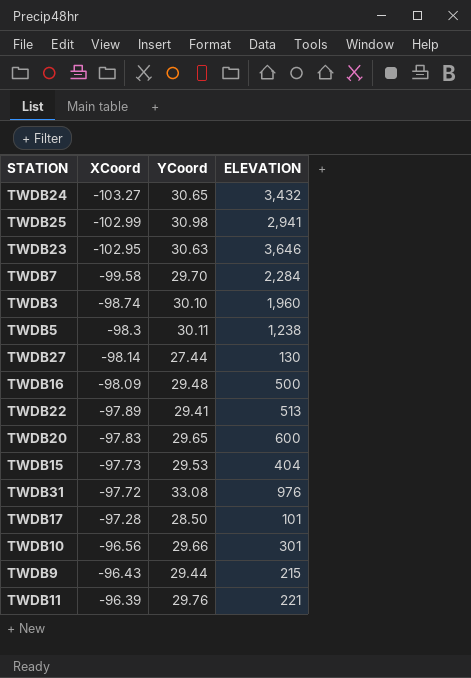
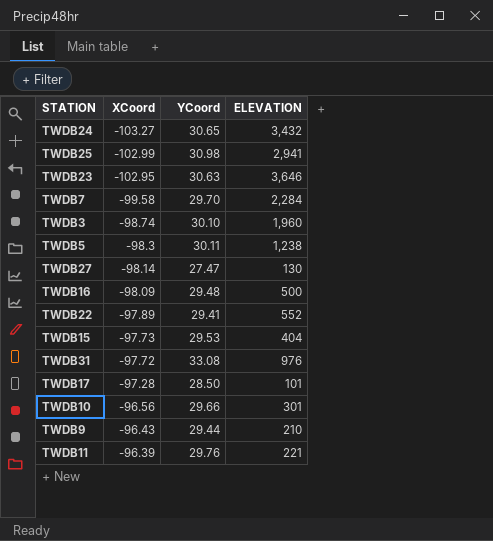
row TWDB20: -97.83 | 29.65 | 600 -> none
TWDB27 | YCoord: 27.44 -> 27.47
TWDB22 | ELEVATION: 513 -> 552
TWDB9 | ELEVATION: 215 -> 210

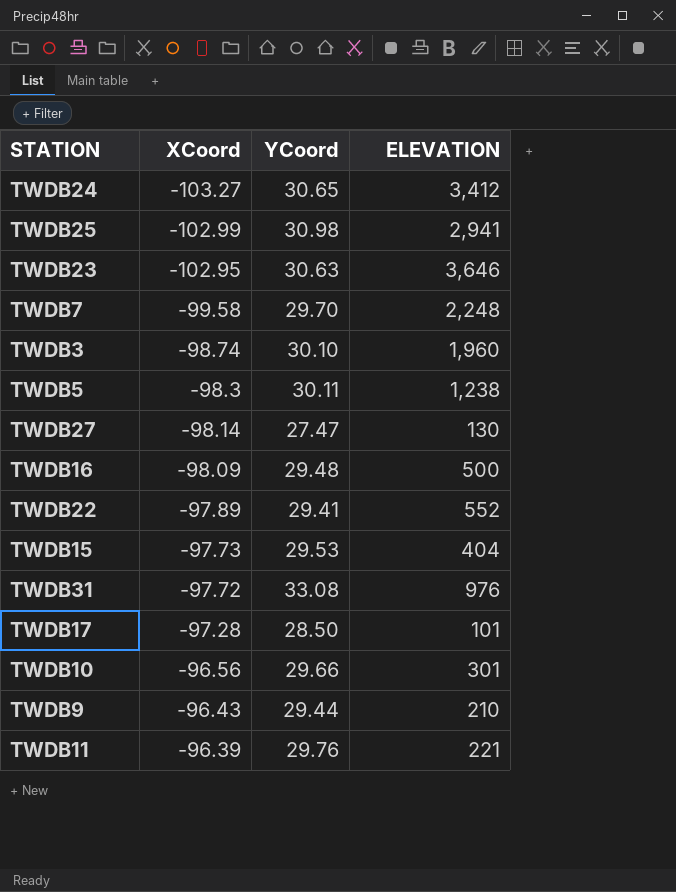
TWDB24 | ELEVATION: 3,432 -> 3,412
TWDB7 | ELEVATION: 2,284 -> 2,248

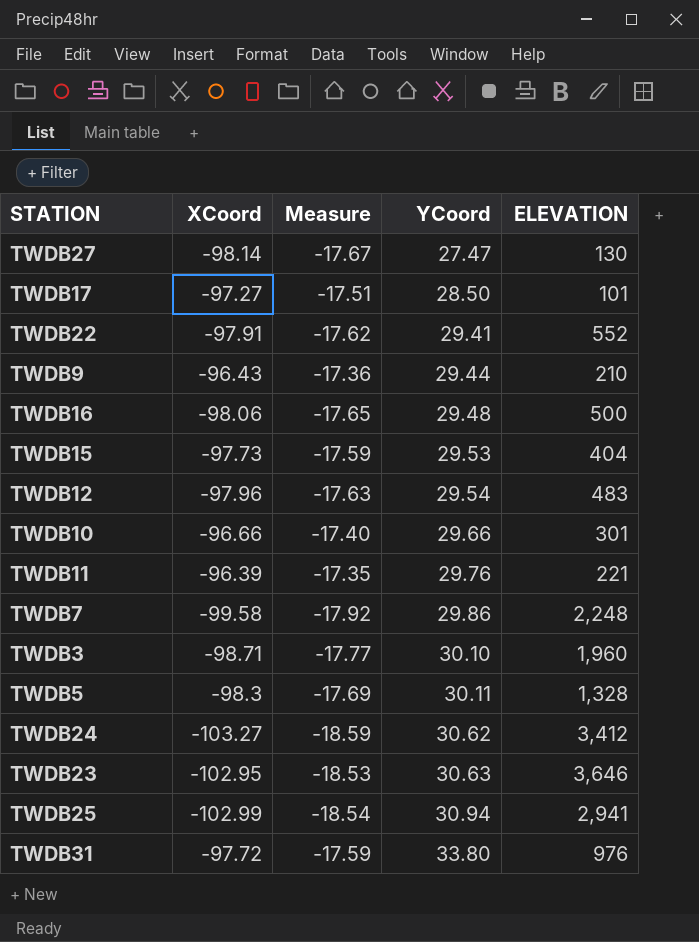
row order: XCoord ascending -> YCoord ascending
column Measure | formula: none -> [XCoord] * 0.18
TWDB17 | XCoord: -97.28 -> -97.27
TWDB22 | XCoord: -97.89 -> -97.91
TWDB16 | XCoord: -98.09 -> -98.06
row TWDB12: none -> -97.96 | -17.63 | 29.54 | 483
TWDB10 | XCoord: -96.56 -> -96.66
TWDB7 | YCoord: 29.70 -> 29.86
TWDB3 | XCoord: -98.74 -> -98.71
TWDB5 | ELEVATION: 1,238 -> 1,328
TWDB24 | YCoord: 30.65 -> 30.62
TWDB25 | YCoord: 30.98 -> 30.94
TWDB31 | YCoord: 33.08 -> 33.80

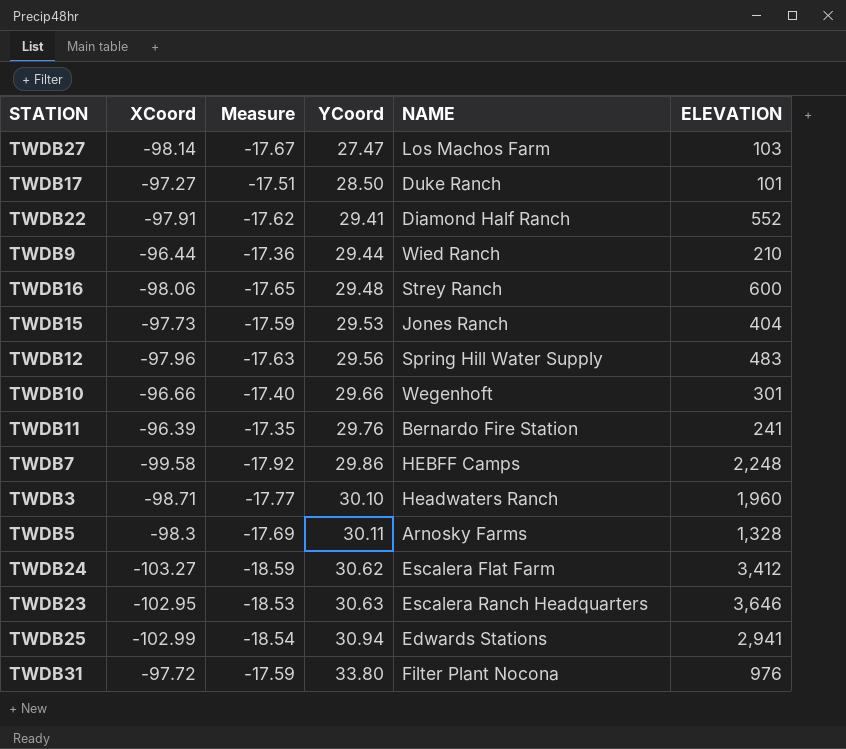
column NAME | position: none -> 5
TWDB27 | ELEVATION: 130 -> 103
TWDB9 | XCoord: -96.43 -> -96.44
TWDB16 | ELEVATION: 500 -> 600
TWDB12 | YCoord: 29.54 -> 29.56
TWDB11 | ELEVATION: 221 -> 241

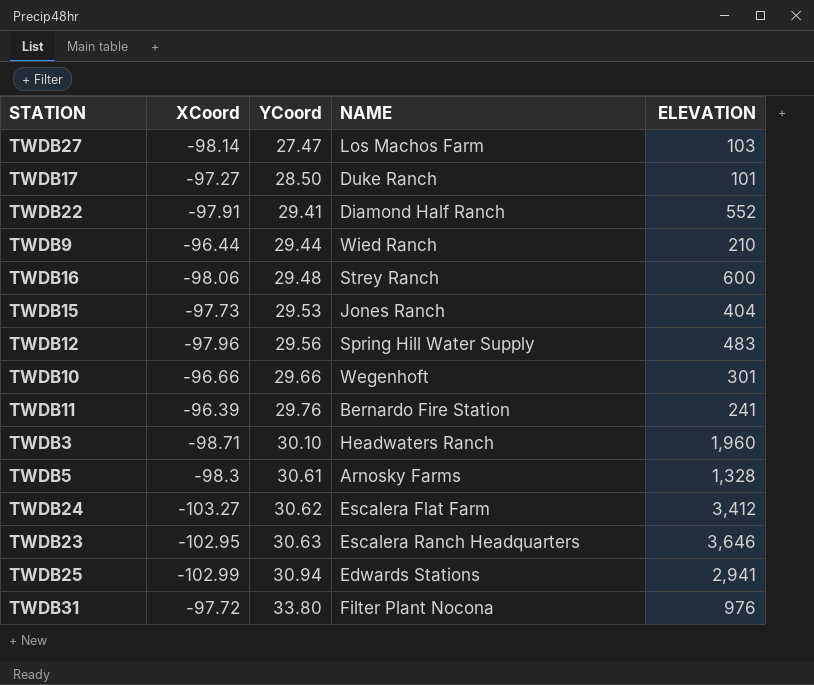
column Measure | formula: [XCoord] * 0.18 -> none
row TWDB7: -99.58 | -17.92 | 29.86 | HEBFF Camps | 2,248 -> none
TWDB5 | YCoord: 30.11 -> 30.61

